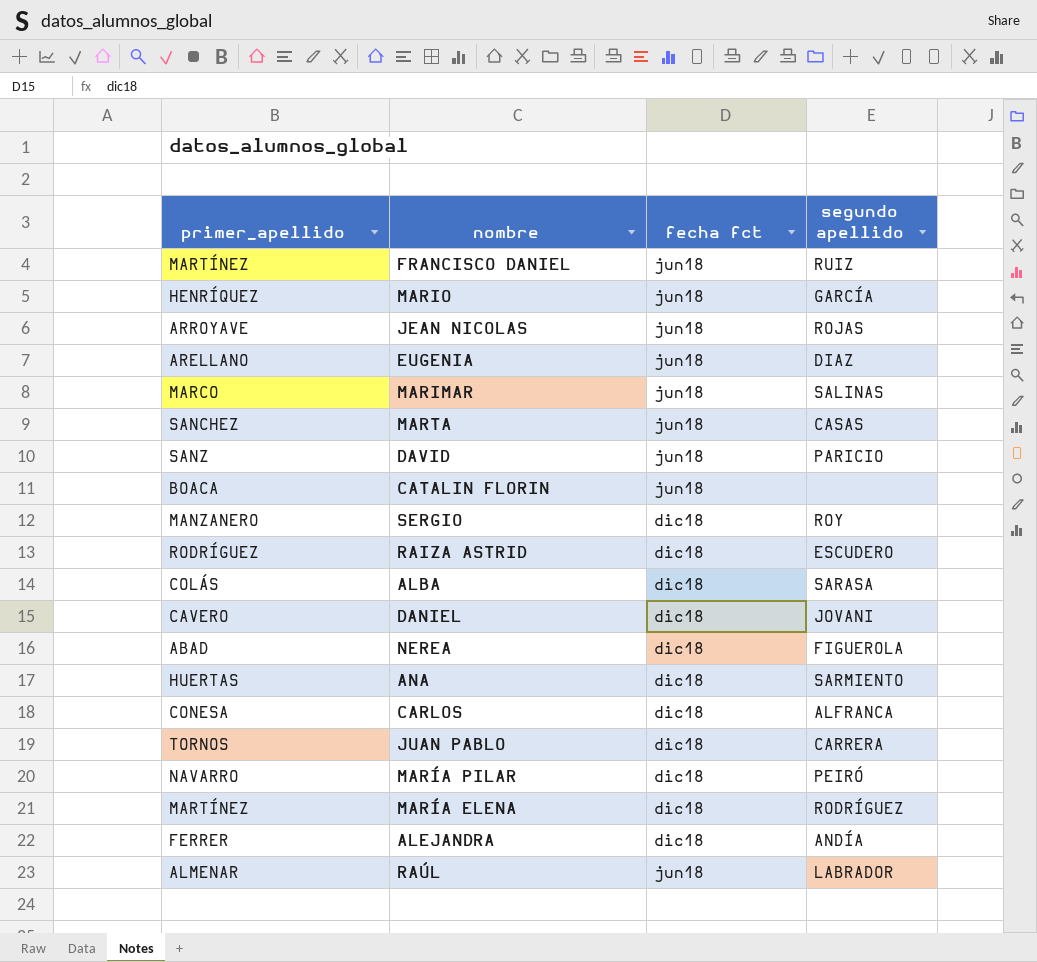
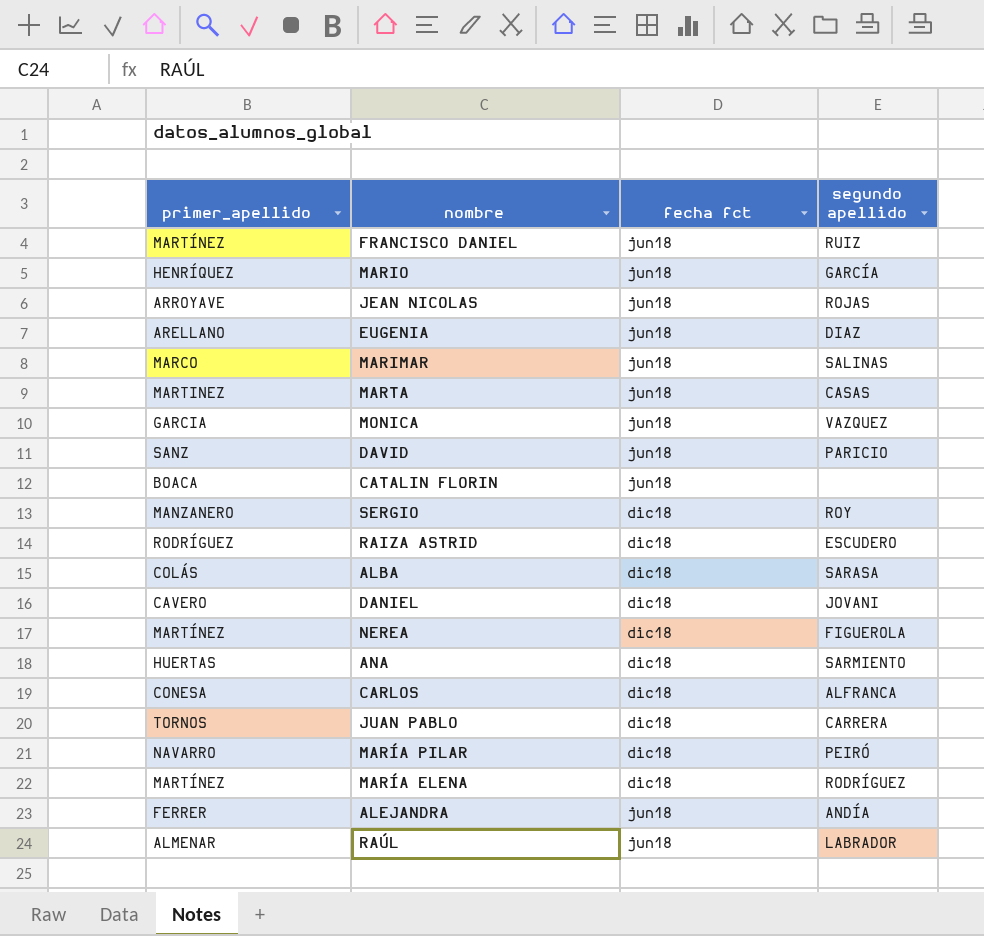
MARTA | primer_apellido: SANCHEZ -> MARTINEZ
row MONICA: none -> GARCIA | jun18 | VAZQUEZ
NEREA | primer_apellido: ABAD -> MARTÍNEZ
ALEJANDRA | fecha fct: dic18 -> jun18

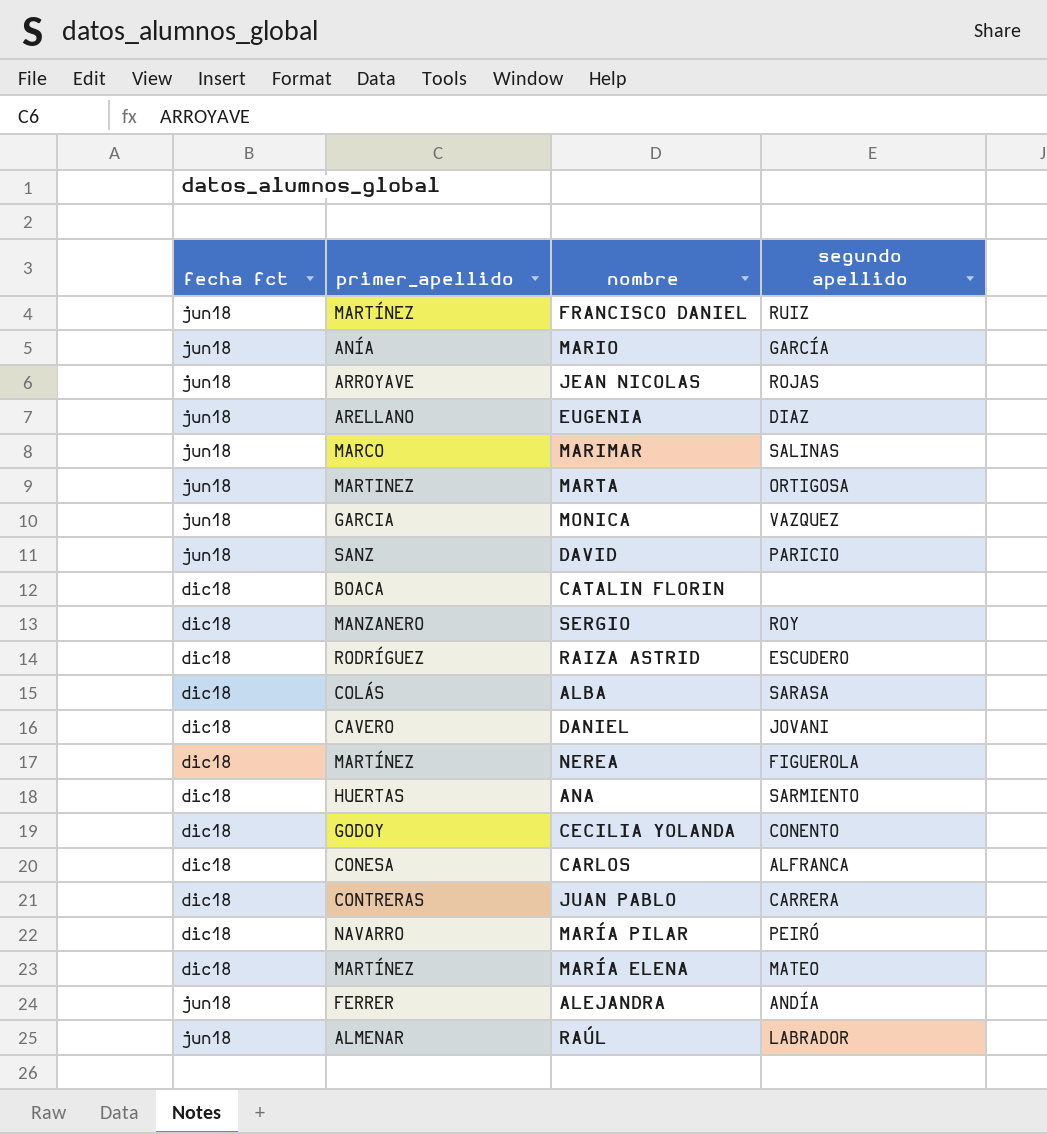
column fecha fct | position: 3 -> 1
MARIO | primer_apellido: HENRÍQUEZ -> ANÍA
MARTA | segundo apellido: CASAS -> ORTIGOSA
CATALIN FLORIN | fecha fct: jun18 -> dic18
row CECILIA YOLANDA: none -> dic18 | GODOY | CONENTO
JUAN PABLO | primer_apellido: TORNOS -> CONTRERAS
MARÍA ELENA | segundo apellido: RODRÍGUEZ -> MATEO

